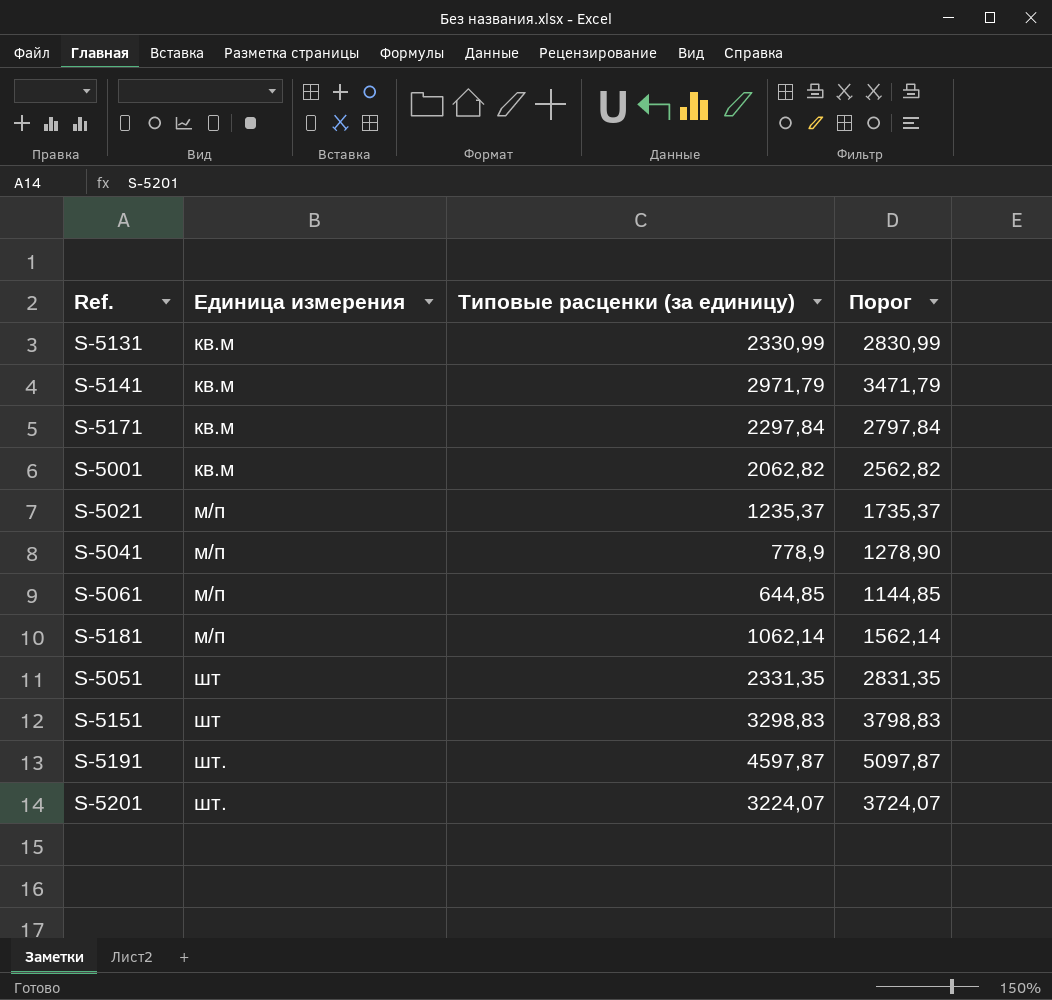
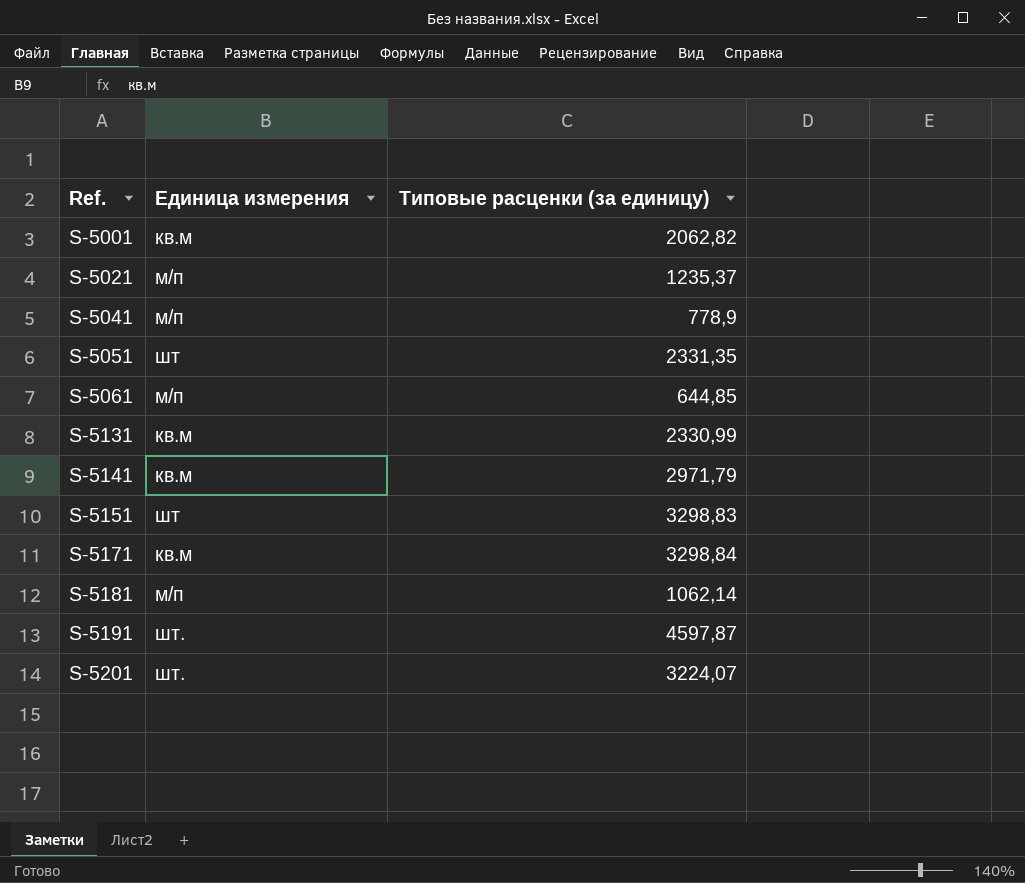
row order: Единица измерения ascending -> Ref. ascending
column Порог | formula: [Типовые расценки (за единицу)] + 500 -> none
S-5171 | Типовые расценки (за единицу): 2297,84 -> 3298,84

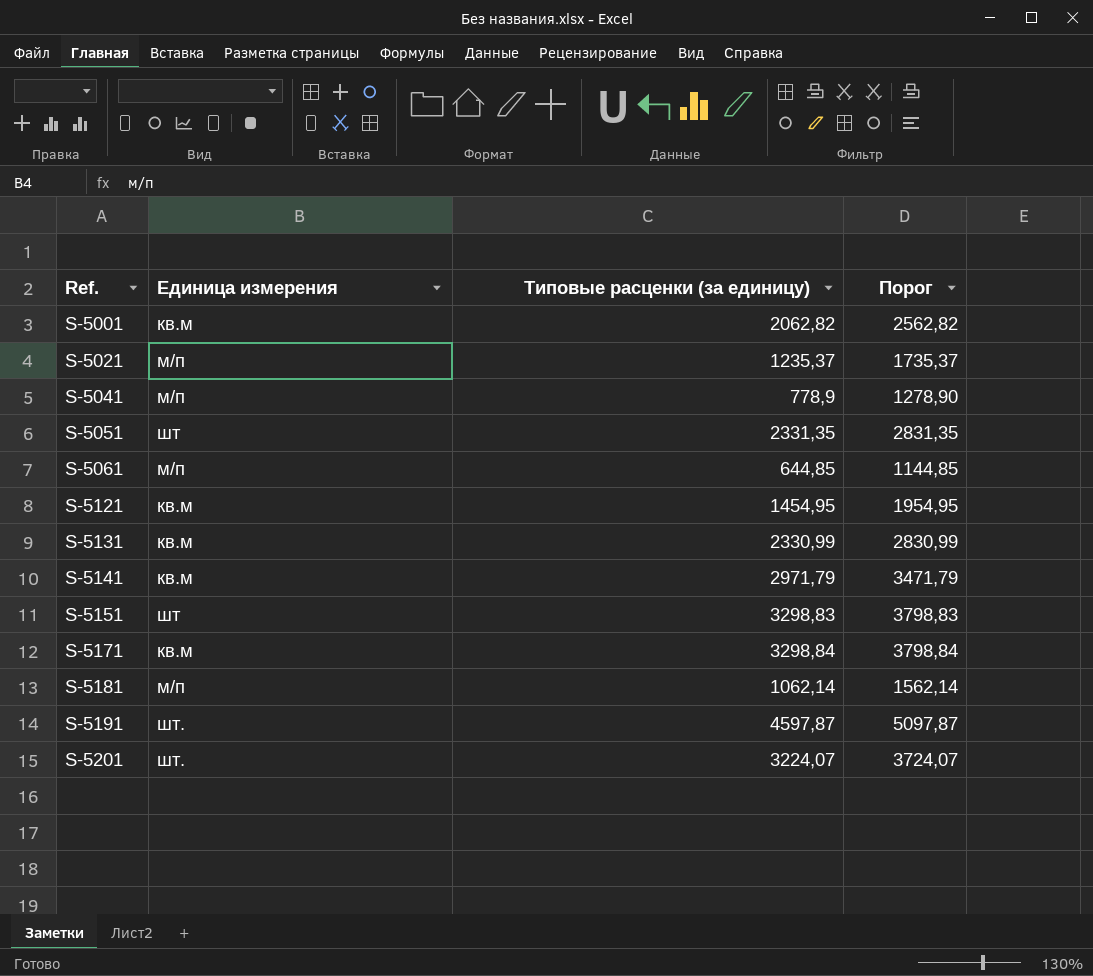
column Порог | formula: none -> [Типовые расценки (за единицу)] + 500
row S-5121: none -> кв.м | 1454,95 | 1954,95

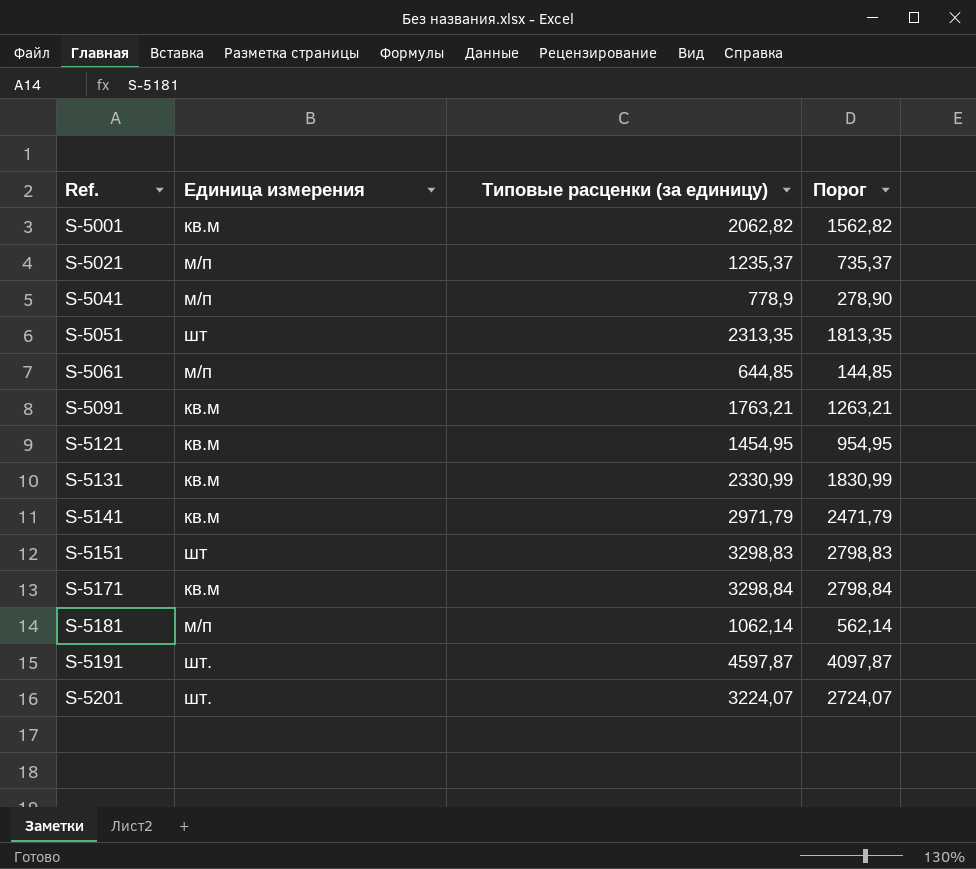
column Порог | formula: [Типовые расценки (за единицу)] + 500 -> [Типовые расценки (за единицу)] - 500
S-5051 | Типовые расценки (за единицу): 2331,35 -> 2313,35
row S-5091: none -> кв.м | 1763,21 | 1263,21

